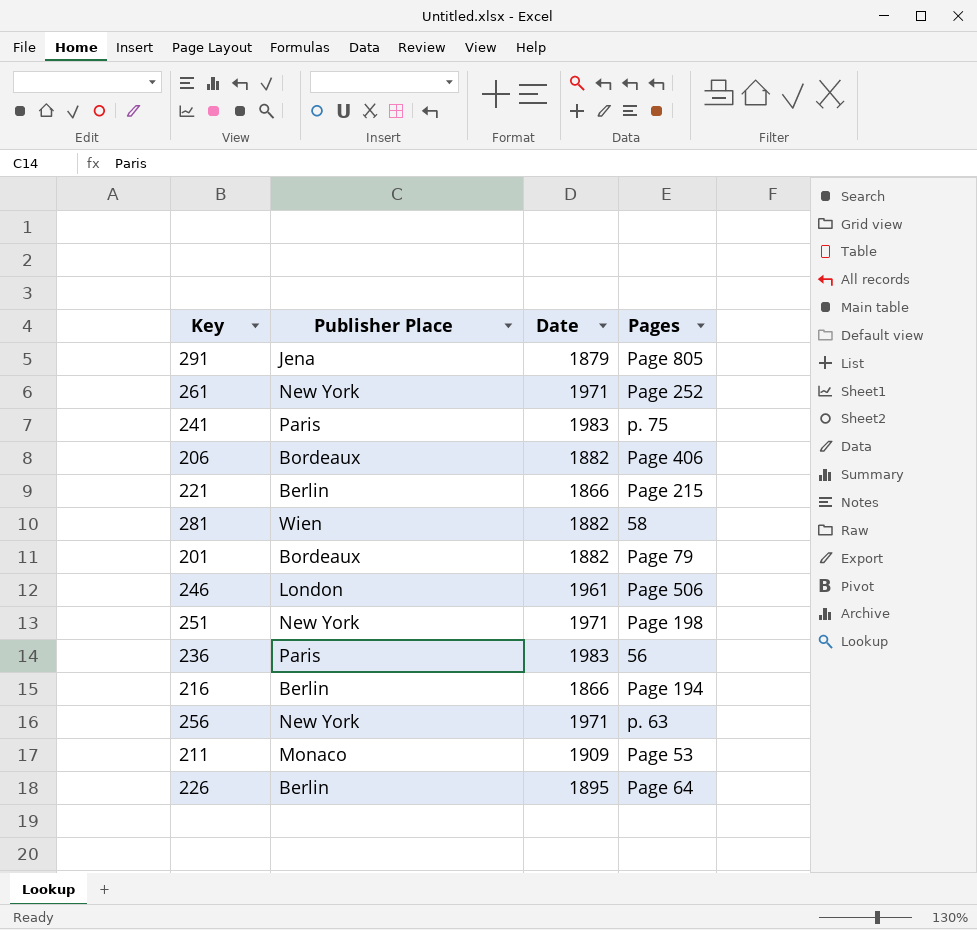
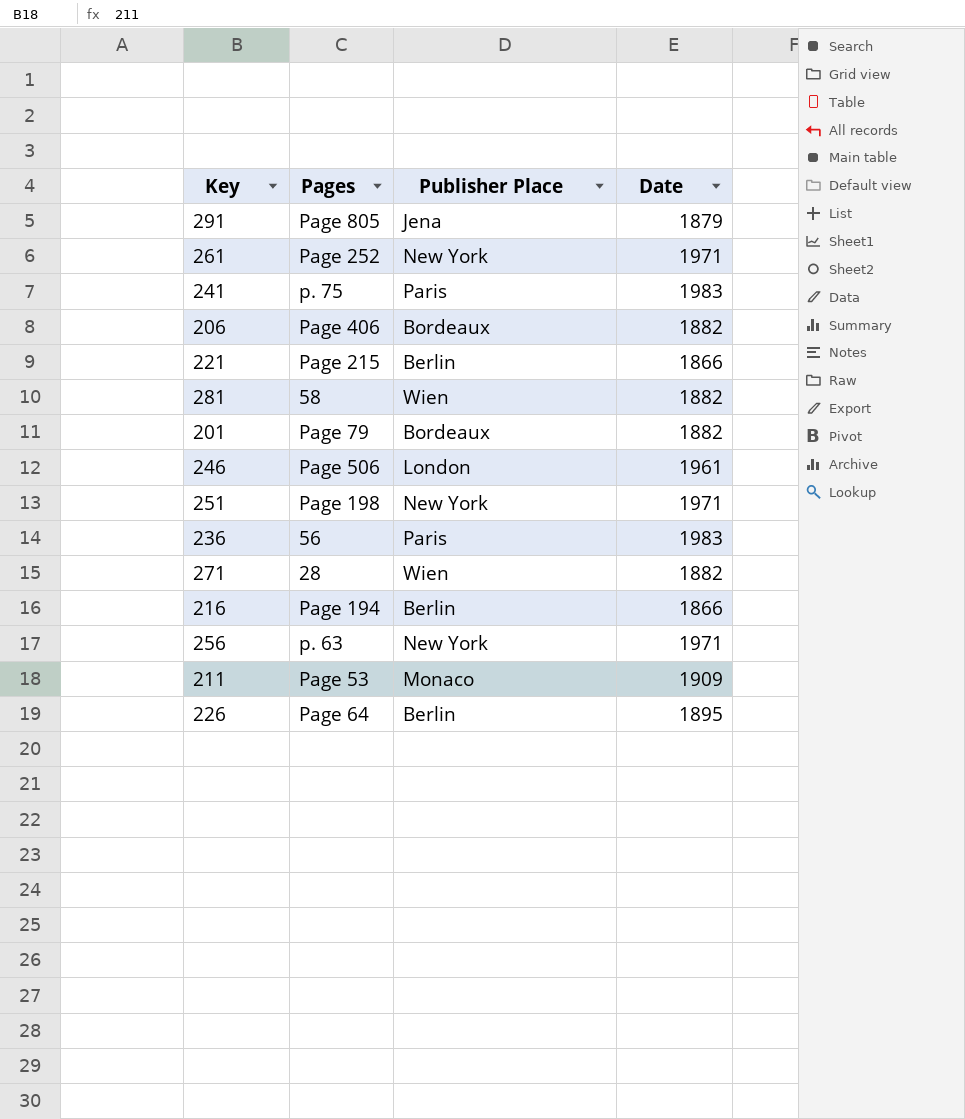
column Pages | position: 4 -> 2
row 271: none -> 28 | Wien | 1882

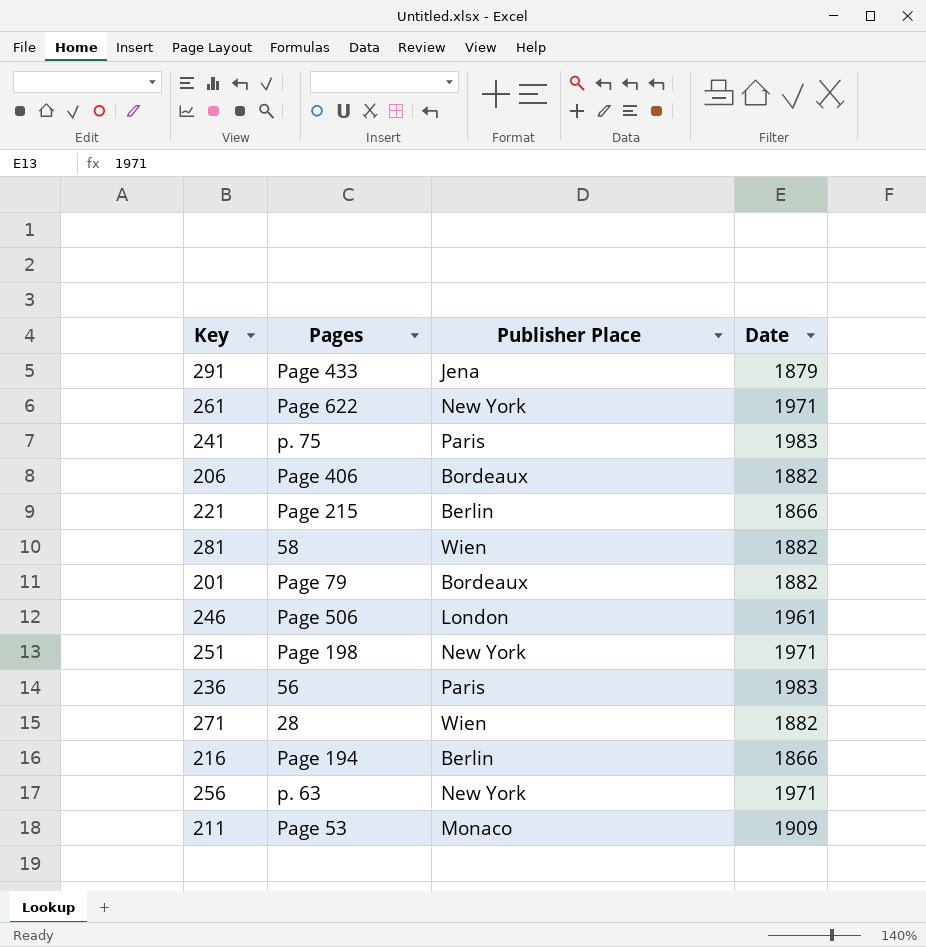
row 226: Page 64 | Berlin | 1895 -> none
291 | Pages: Page 805 -> Page 433
261 | Pages: Page 252 -> Page 622

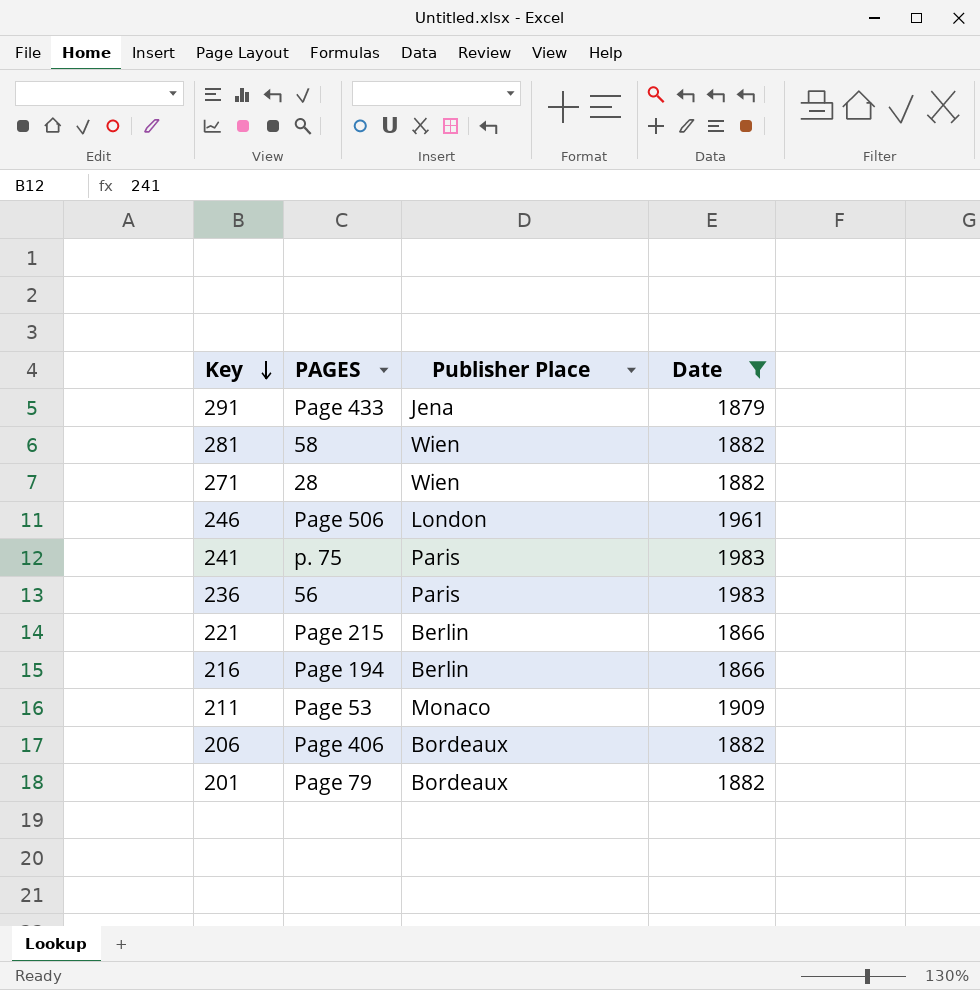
filter: none -> Date != 1971
row order: none -> Key descending
column name: Pages -> PAGES

